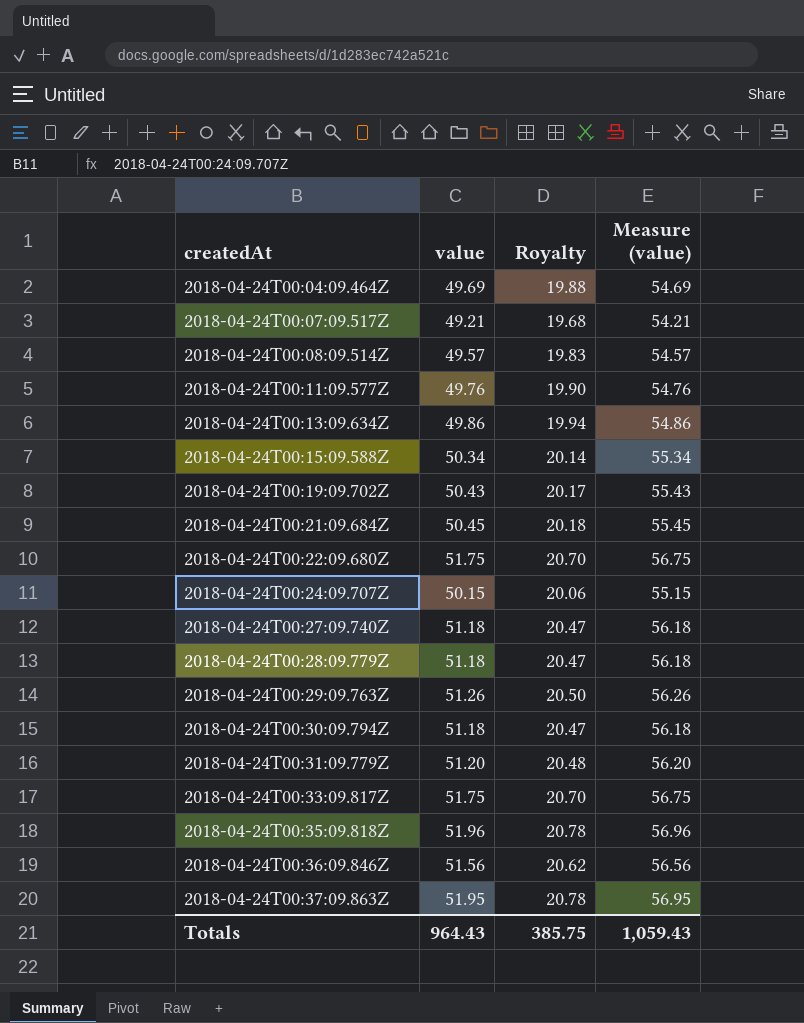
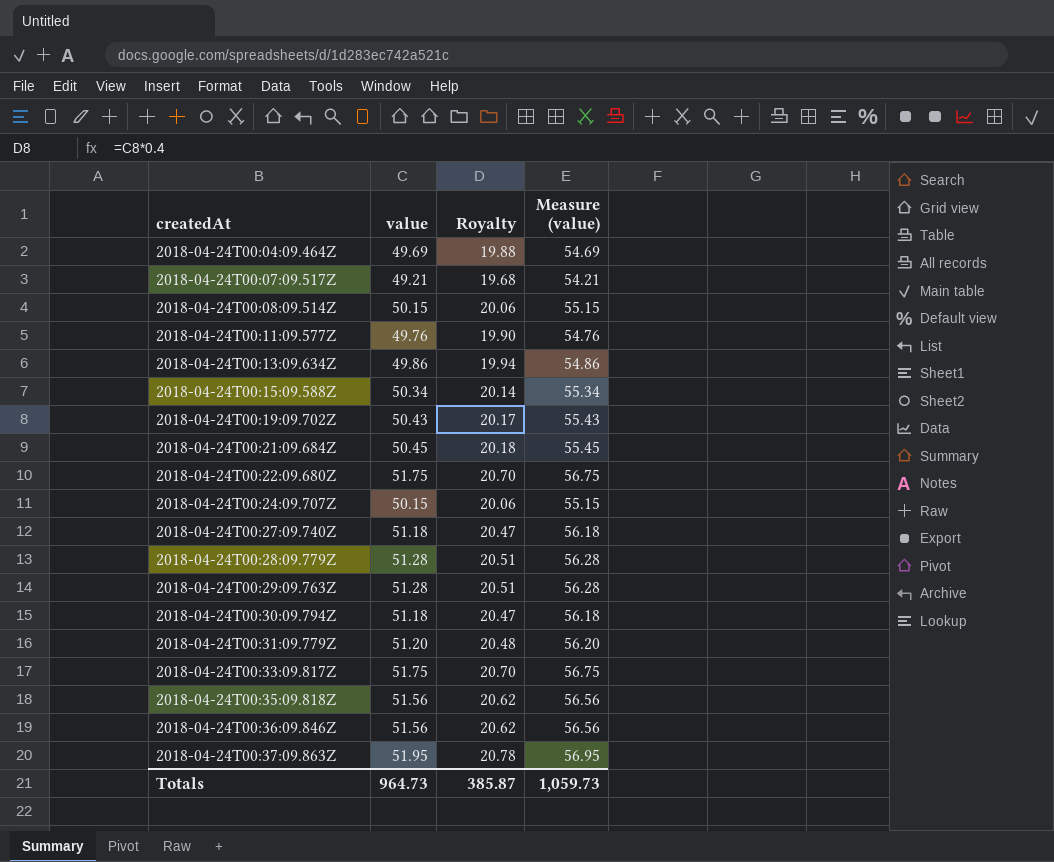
2018-04-24T00:08:09.514Z | value: 49.57 -> 50.15
2018-04-24T00:08:09.514Z | Royalty: 19.83 -> 20.06
2018-04-24T00:08:09.514Z | Measure (value): 54.57 -> 55.15
2018-04-24T00:28:09.779Z | value: 51.18 -> 51.28
2018-04-24T00:28:09.779Z | Royalty: 20.47 -> 20.51
2018-04-24T00:28:09.779Z | Measure (value): 56.18 -> 56.28
2018-04-24T00:29:09.763Z | value: 51.26 -> 51.28
2018-04-24T00:29:09.763Z | Royalty: 20.50 -> 20.51
2018-04-24T00:29:09.763Z | Measure (value): 56.26 -> 56.28
2018-04-24T00:35:09.818Z | value: 51.96 -> 51.56
2018-04-24T00:35:09.818Z | Royalty: 20.78 -> 20.62
2018-04-24T00:35:09.818Z | Measure (value): 56.96 -> 56.56
Totals | value: 964.43 -> 964.73
Totals | Royalty: 385.75 -> 385.87
Totals | Measure (value): 1,059.43 -> 1,059.73

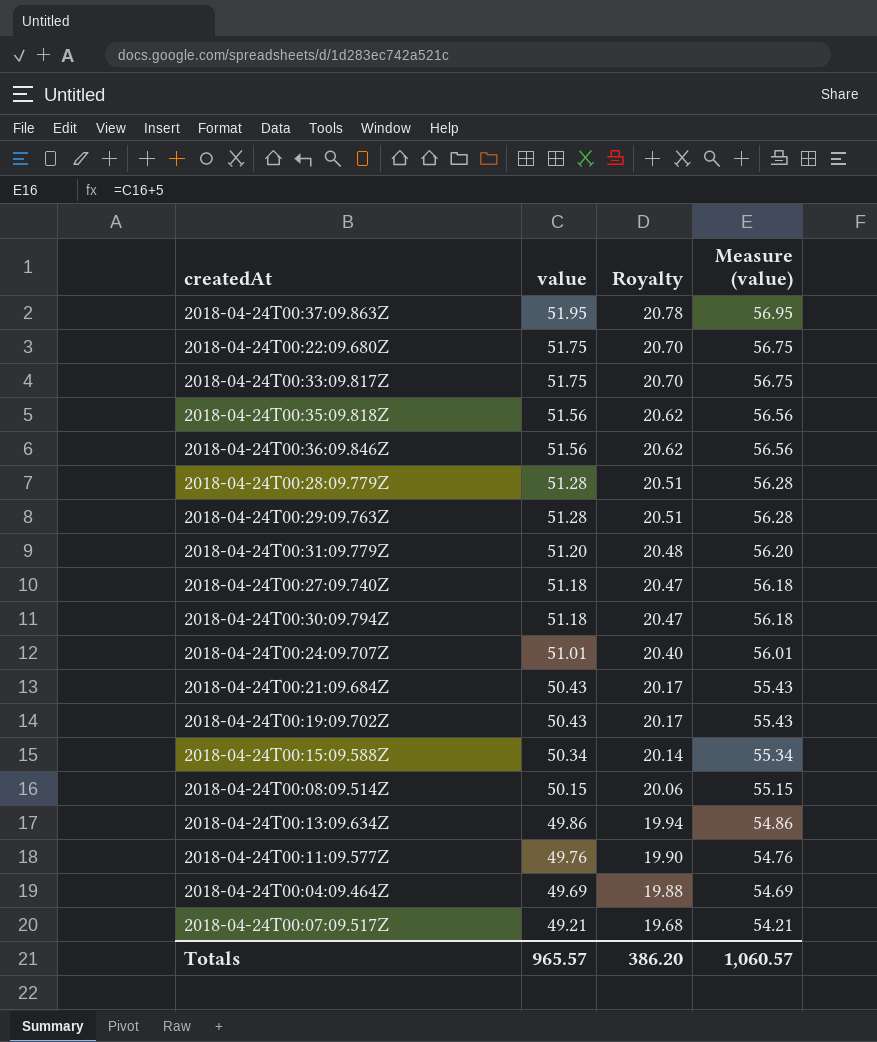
row order: createdAt ascending -> value descending
2018-04-24T00:24:09.707Z | value: 50.15 -> 51.01
2018-04-24T00:24:09.707Z | Royalty: 20.06 -> 20.40
2018-04-24T00:24:09.707Z | Measure (value): 55.15 -> 56.01
2018-04-24T00:21:09.684Z | value: 50.45 -> 50.43
2018-04-24T00:21:09.684Z | Royalty: 20.18 -> 20.17
2018-04-24T00:21:09.684Z | Measure (value): 55.45 -> 55.43
Totals | value: 964.73 -> 965.57
Totals | Royalty: 385.87 -> 386.20
Totals | Measure (value): 1,059.73 -> 1,060.57

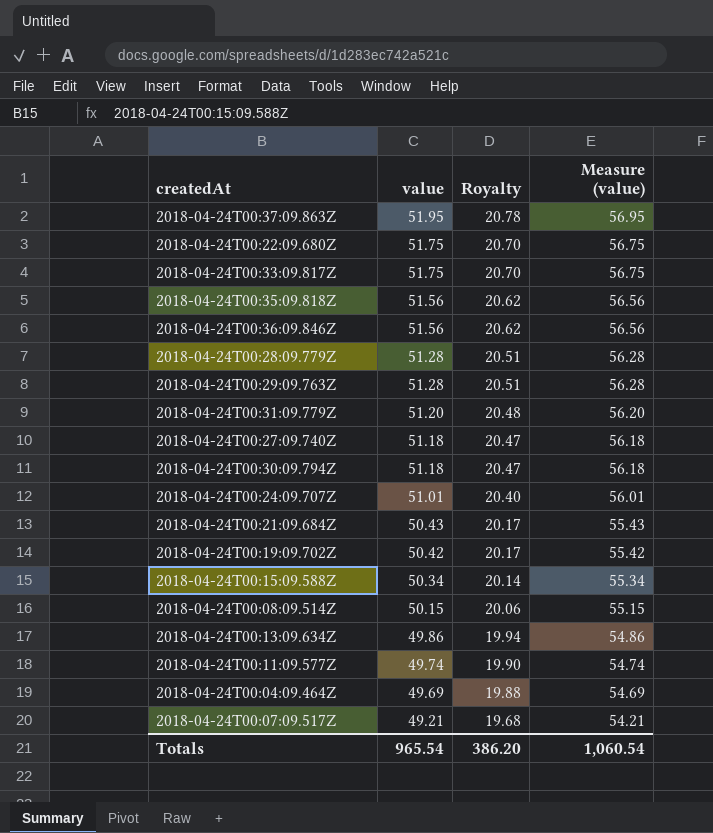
2018-04-24T00:19:09.702Z | value: 50.43 -> 50.42
2018-04-24T00:19:09.702Z | Measure (value): 55.43 -> 55.42
2018-04-24T00:11:09.577Z | value: 49.76 -> 49.74
2018-04-24T00:11:09.577Z | Measure (value): 54.76 -> 54.74
Totals | value: 965.57 -> 965.54
Totals | Measure (value): 1,060.57 -> 1,060.54

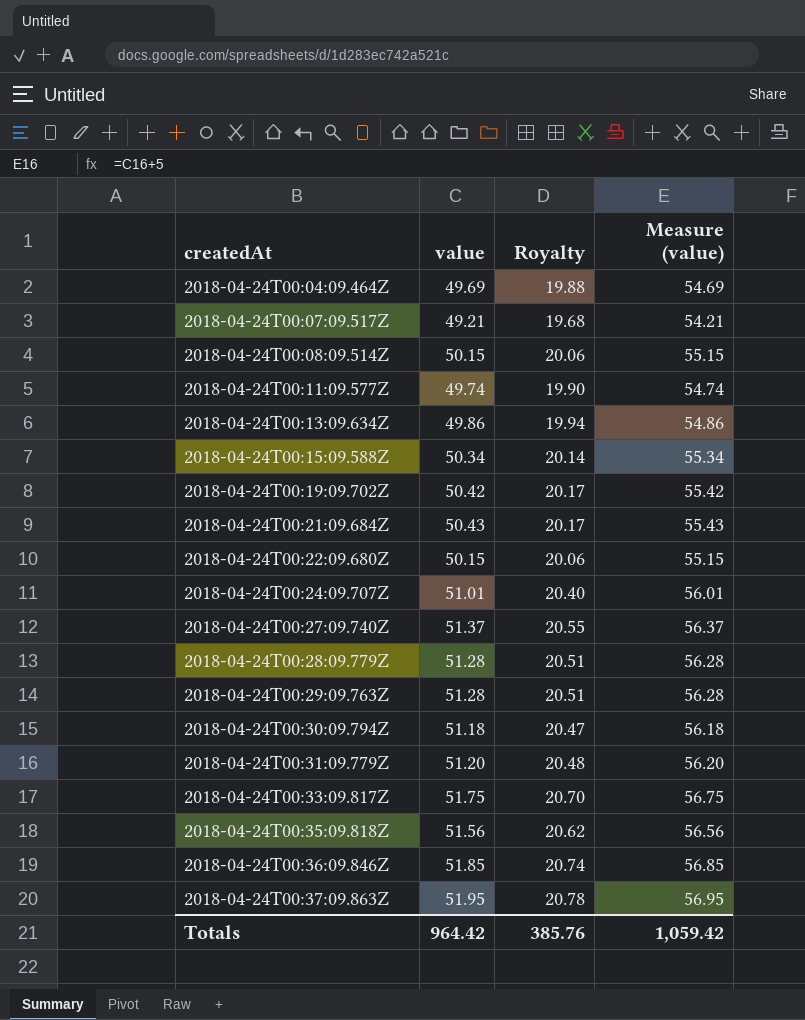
row order: value descending -> createdAt ascending
2018-04-24T00:22:09.680Z | value: 51.75 -> 50.15
2018-04-24T00:22:09.680Z | Royalty: 20.70 -> 20.06
2018-04-24T00:22:09.680Z | Measure (value): 56.75 -> 55.15
2018-04-24T00:27:09.740Z | value: 51.18 -> 51.37
2018-04-24T00:27:09.740Z | Royalty: 20.47 -> 20.55
2018-04-24T00:27:09.740Z | Measure (value): 56.18 -> 56.37
2018-04-24T00:36:09.846Z | value: 51.56 -> 51.85
2018-04-24T00:36:09.846Z | Royalty: 20.62 -> 20.74
2018-04-24T00:36:09.846Z | Measure (value): 56.56 -> 56.85
Totals | value: 965.54 -> 964.42
Totals | Royalty: 386.20 -> 385.76
Totals | Measure (value): 1,060.54 -> 1,059.42

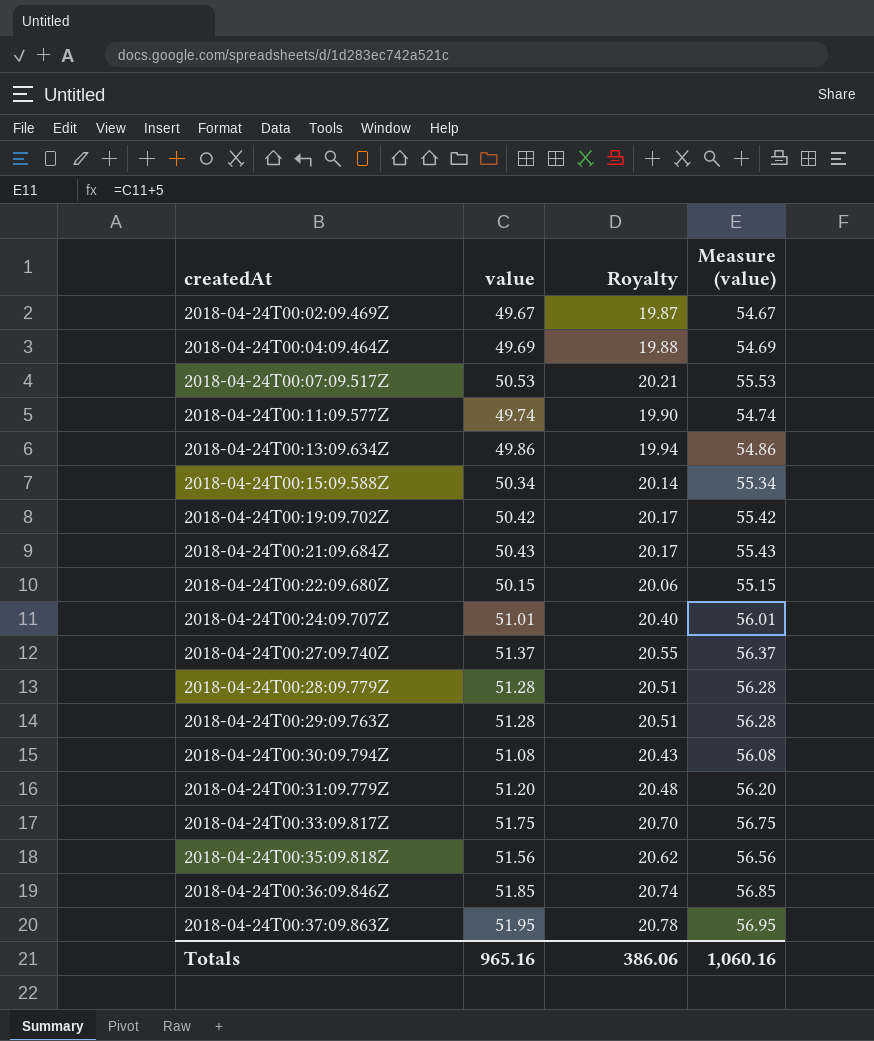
row 2018-04-24T00:08:09.514Z: 50.15 | 20.06 | 55.15 -> none
row 2018-04-24T00:02:09.469Z: none -> 49.67 | 19.87 | 54.67
2018-04-24T00:07:09.517Z | value: 49.21 -> 50.53
2018-04-24T00:07:09.517Z | Royalty: 19.68 -> 20.21
2018-04-24T00:07:09.517Z | Measure (value): 54.21 -> 55.53
2018-04-24T00:30:09.794Z | value: 51.18 -> 51.08
2018-04-24T00:30:09.794Z | Royalty: 20.47 -> 20.43
2018-04-24T00:30:09.794Z | Measure (value): 56.18 -> 56.08
Totals | value: 964.42 -> 965.16
Totals | Royalty: 385.76 -> 386.06
Totals | Measure (value): 1,059.42 -> 1,060.16

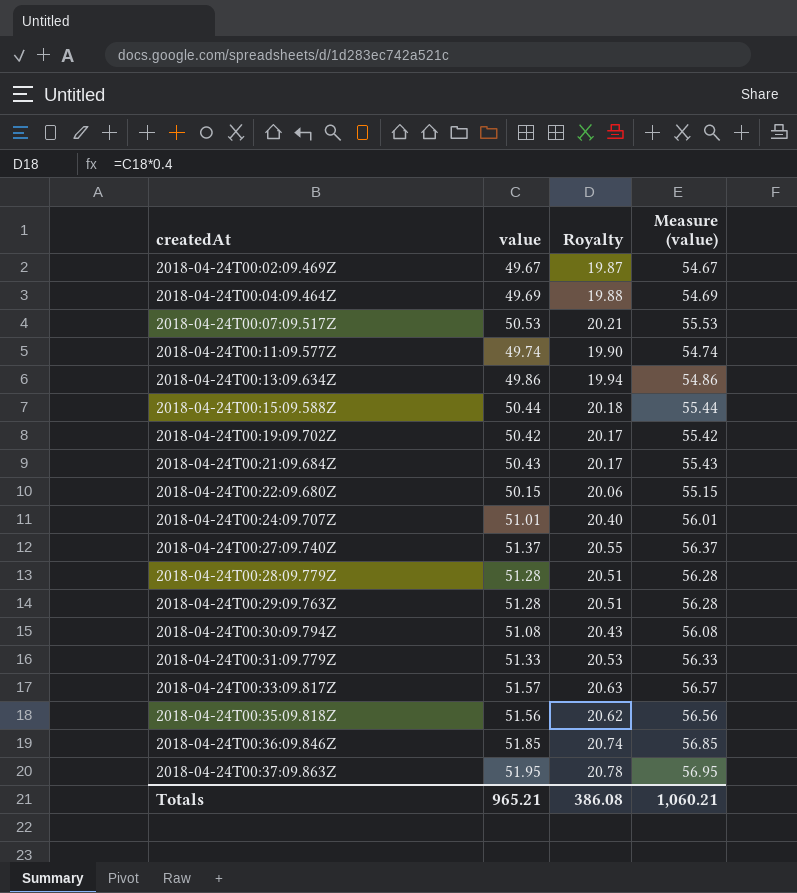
2018-04-24T00:15:09.588Z | value: 50.34 -> 50.44
2018-04-24T00:15:09.588Z | Royalty: 20.14 -> 20.18
2018-04-24T00:15:09.588Z | Measure (value): 55.34 -> 55.44
2018-04-24T00:31:09.779Z | value: 51.20 -> 51.33
2018-04-24T00:31:09.779Z | Royalty: 20.48 -> 20.53
2018-04-24T00:31:09.779Z | Measure (value): 56.20 -> 56.33
2018-04-24T00:33:09.817Z | value: 51.75 -> 51.57
2018-04-24T00:33:09.817Z | Royalty: 20.70 -> 20.63
2018-04-24T00:33:09.817Z | Measure (value): 56.75 -> 56.57
Totals | value: 965.16 -> 965.21
Totals | Royalty: 386.06 -> 386.08
Totals | Measure (value): 1,060.16 -> 1,060.21

